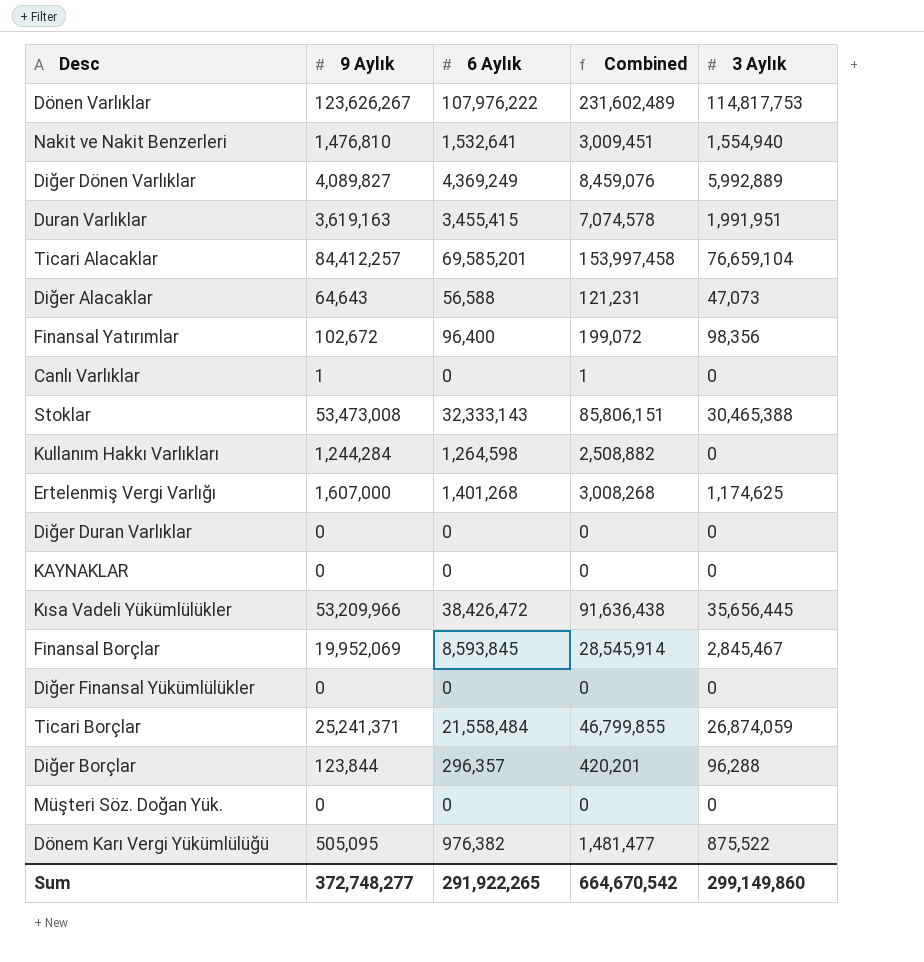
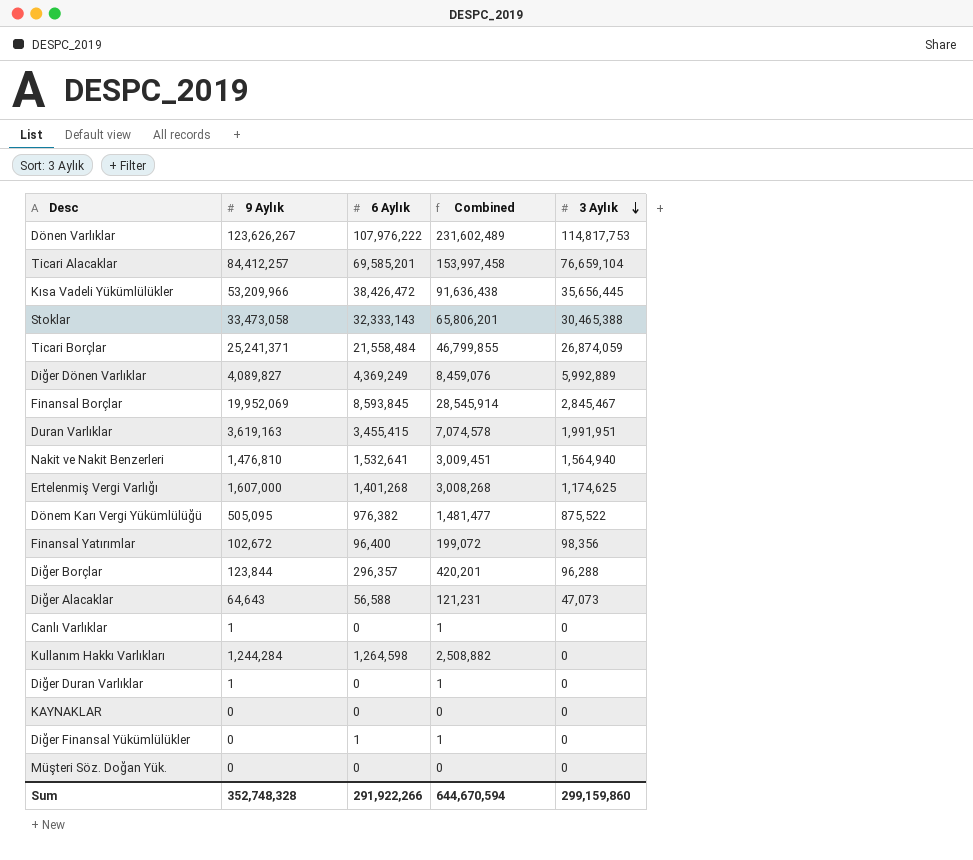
row order: none -> 3 Aylık descending
Stoklar | 9 Aylık: 53,473,008 -> 33,473,058
Stoklar | Combined: 85,806,151 -> 65,806,201
Nakit ve Nakit Benzerleri | 3 Aylık: 1,554,940 -> 1,564,940
Diğer Duran Varlıklar | 9 Aylık: 0 -> 1
Diğer Duran Varlıklar | Combined: 0 -> 1
Diğer Finansal Yükümlülükler | 6 Aylık: 0 -> 1
Diğer Finansal Yükümlülükler | Combined: 0 -> 1
Sum | 9 Aylık: 372,748,277 -> 352,748,328
Sum | 6 Aylık: 291,922,265 -> 291,922,266
Sum | Combined: 664,670,542 -> 644,670,594
Sum | 3 Aylık: 299,149,860 -> 299,159,860

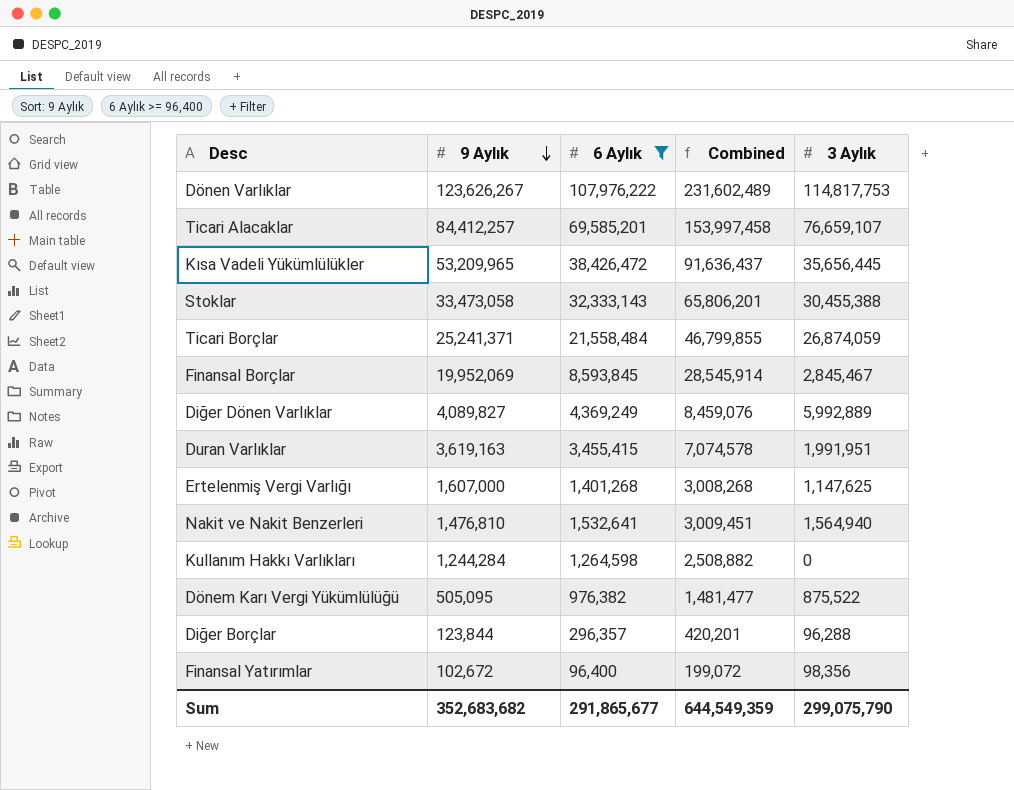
filter: none -> 6 Aylık >= 96,400
row order: 3 Aylık descending -> 9 Aylık descending
Ticari Alacaklar | 3 Aylık: 76,659,104 -> 76,659,107
Kısa Vadeli Yükümlülükler | 9 Aylık: 53,209,966 -> 53,209,965
Kısa Vadeli Yükümlülükler | Combined: 91,636,438 -> 91,636,437
Stoklar | 3 Aylık: 30,465,388 -> 30,455,388
Ertelenmiş Vergi Varlığı | 3 Aylık: 1,174,625 -> 1,147,625
Sum | 9 Aylık: 352,748,328 -> 352,683,682
Sum | 6 Aylık: 291,922,266 -> 291,865,677
Sum | Combined: 644,670,594 -> 644,549,359
Sum | 3 Aylık: 299,159,860 -> 299,075,790

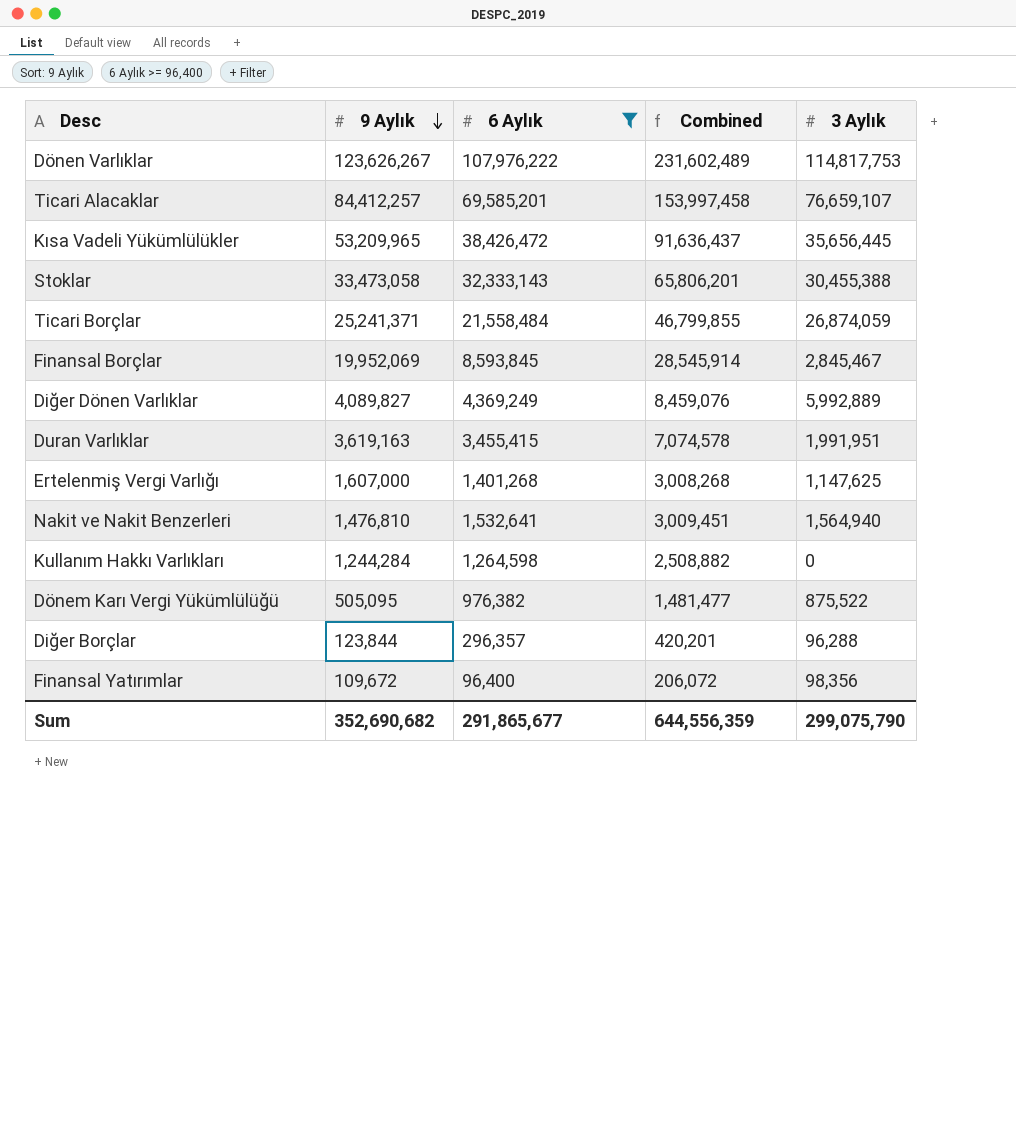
Finansal Yatırımlar | 9 Aylık: 102,672 -> 109,672
Finansal Yatırımlar | Combined: 199,072 -> 206,072
Sum | 9 Aylık: 352,683,682 -> 352,690,682
Sum | Combined: 644,549,359 -> 644,556,359

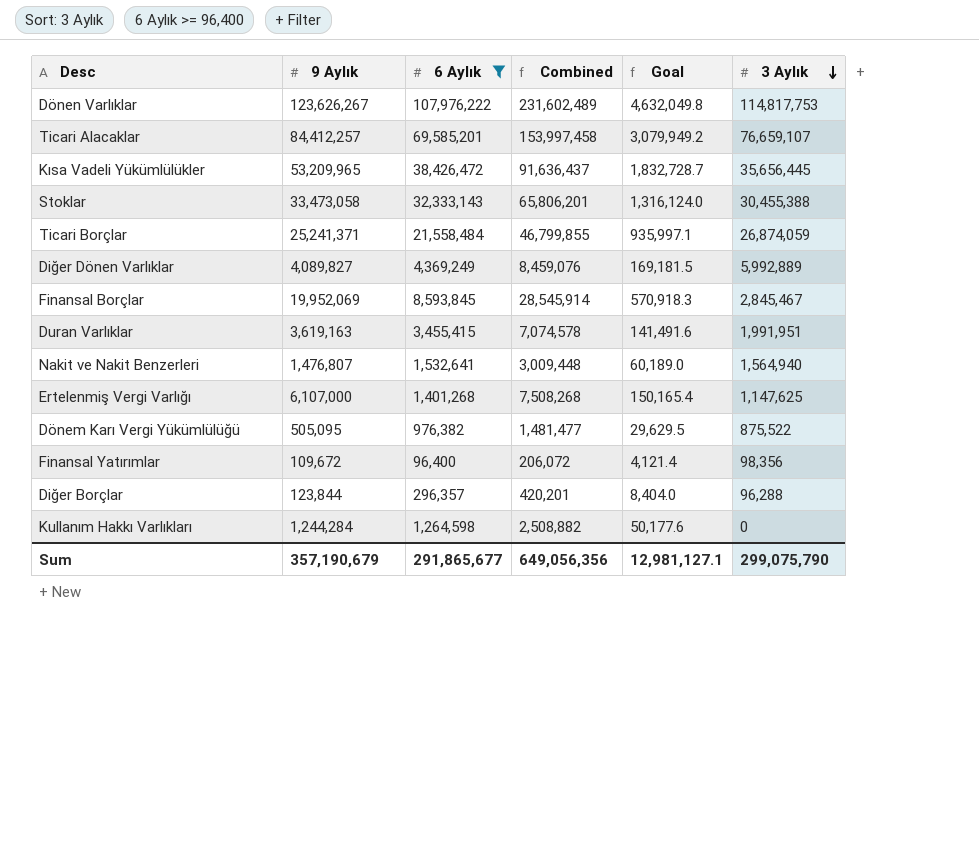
row order: 9 Aylık descending -> 3 Aylık descending
column Goal | formula: none -> [Combined] * 0.02
Nakit ve Nakit Benzerleri | 9 Aylık: 1,476,810 -> 1,476,807
Nakit ve Nakit Benzerleri | Combined: 3,009,451 -> 3,009,448
Ertelenmiş Vergi Varlığı | 9 Aylık: 1,607,000 -> 6,107,000
Ertelenmiş Vergi Varlığı | Combined: 3,008,268 -> 7,508,268
Sum | 9 Aylık: 352,690,682 -> 357,190,679
Sum | Combined: 644,556,359 -> 649,056,356

